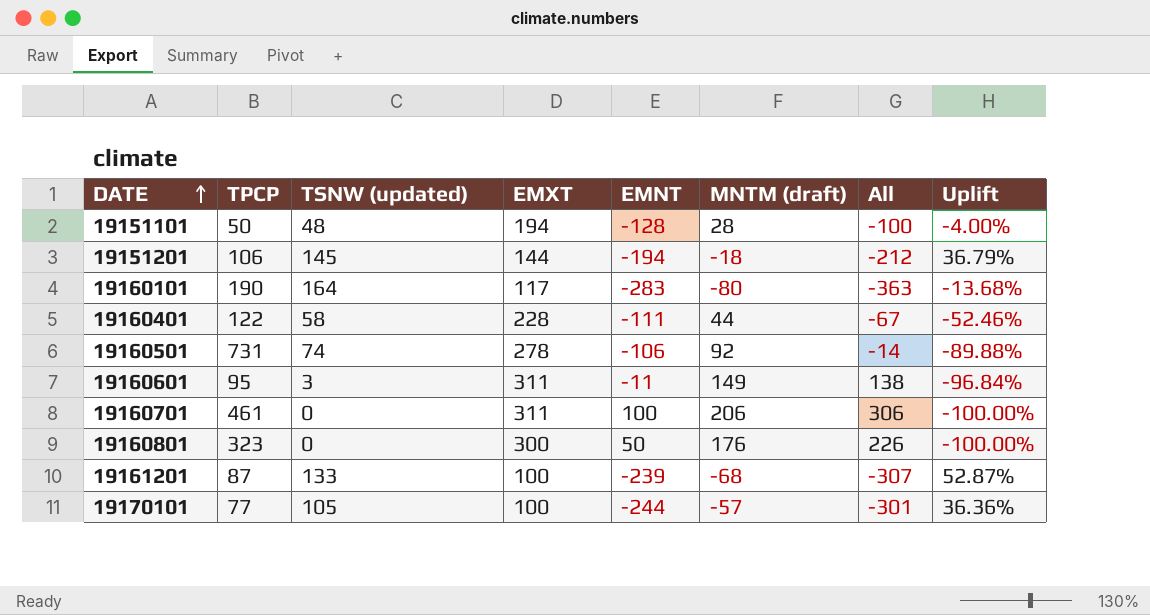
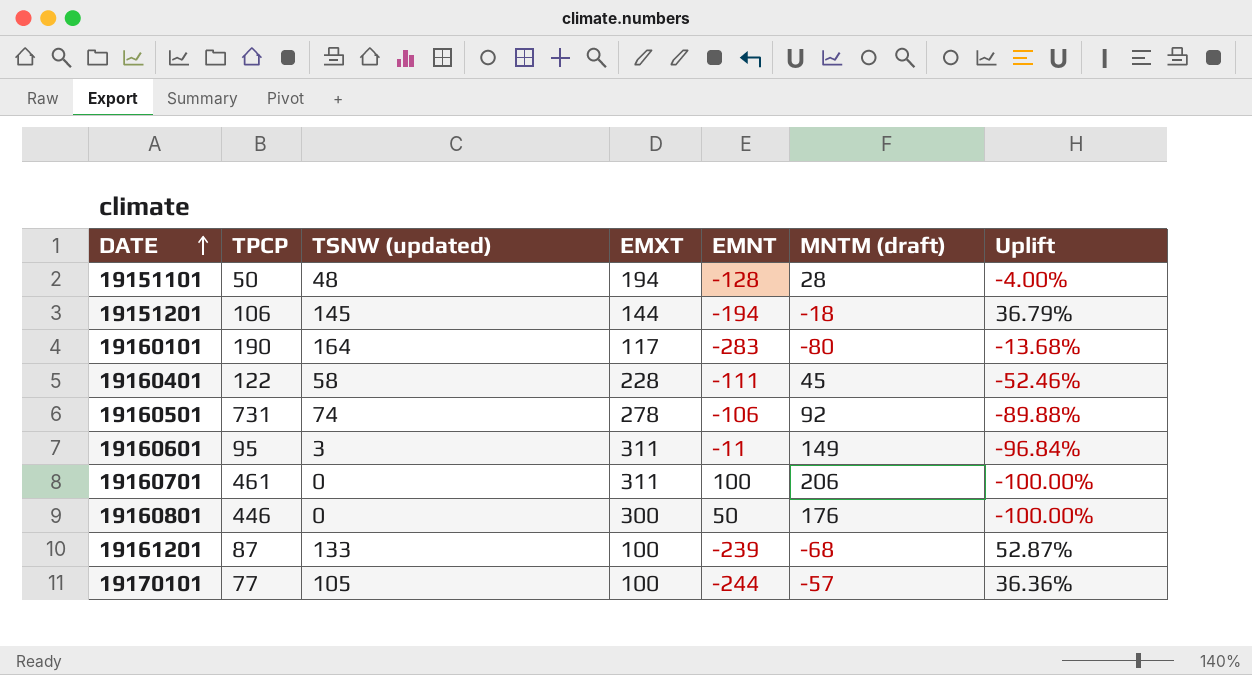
column All | formula: [EMNT] + [MNTM (draft)] -> none
19160401 | MNTM (draft): 44 -> 45
19160801 | TPCP: 323 -> 446

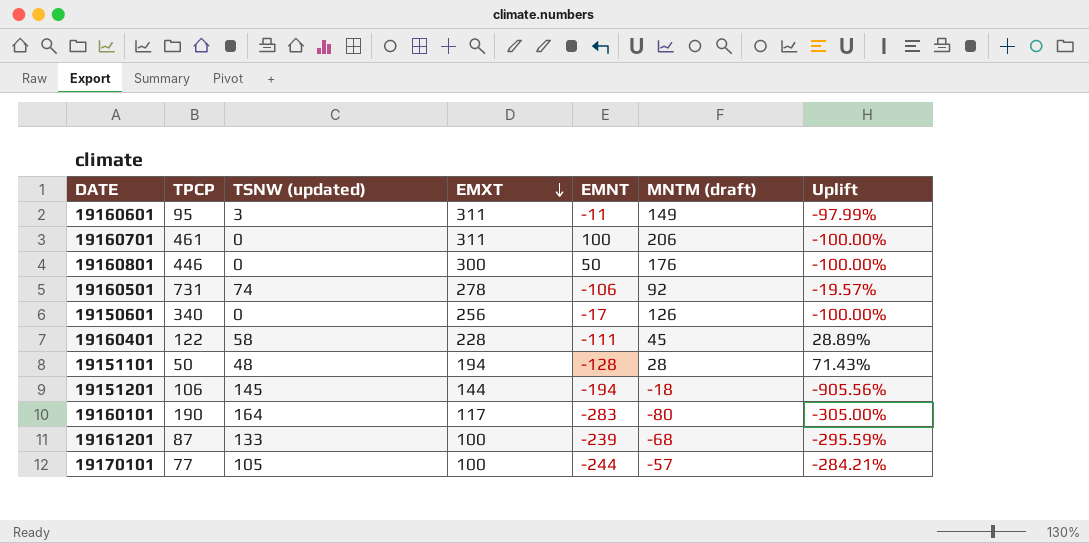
row order: DATE ascending -> EMXT descending
column Uplift | formula: ([TSNW (updated)] - [TPCP]) / [TPCP] -> ([TSNW (updated)] - [MNTM (draft)]) / [MNTM (draft)]
row 19150601: none -> 340 | 0 | 256 | -17 | 126 | -100.00%

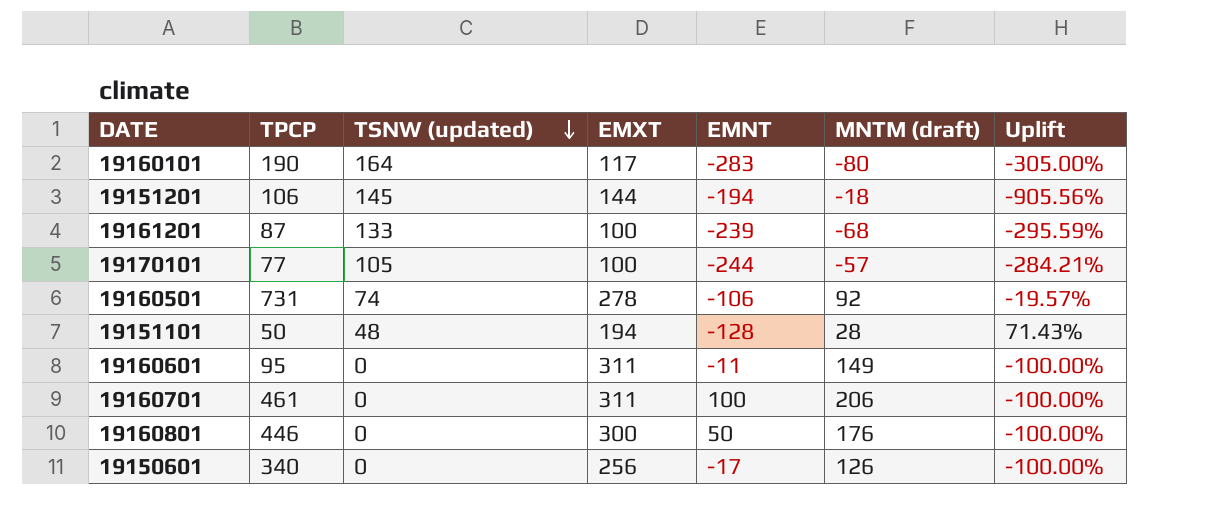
row order: EMXT descending -> TSNW (updated) descending
row 19160401: 122 | 58 | 228 | -111 | 45 | 28.89% -> none
19160601 | TSNW (updated): 3 -> 0
19160601 | Uplift: -97.99% -> -100.00%

